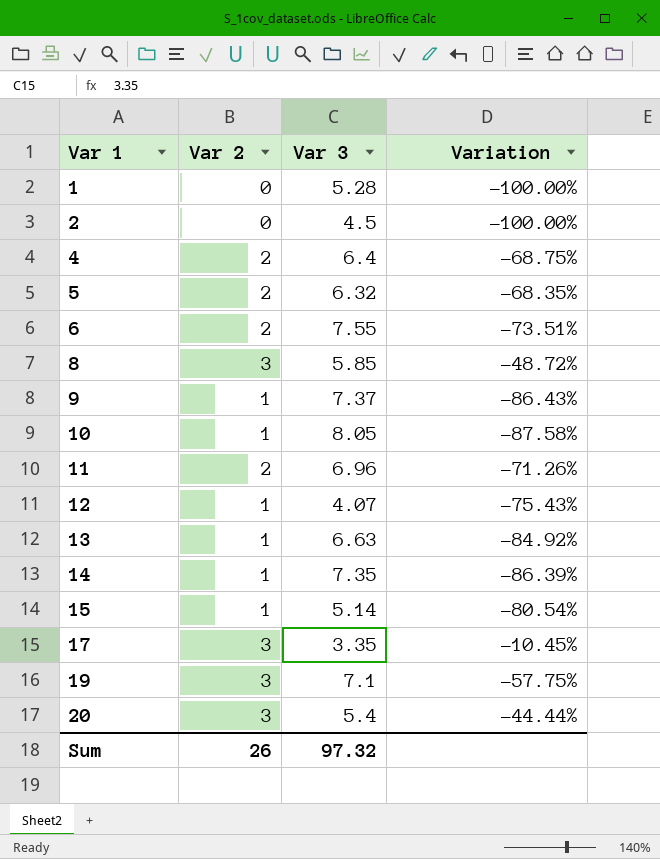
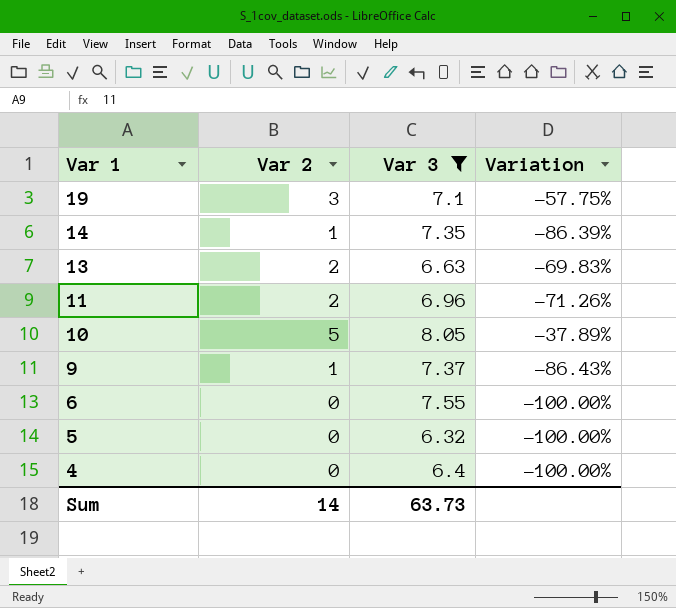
filter: none -> Var 3 >= 6.32
row order: Var 1 ascending -> Var 1 descending
13 | Var 2: 1 -> 2
13 | Variation: -84.92% -> -69.83%
10 | Var 2: 1 -> 5
10 | Variation: -87.58% -> -37.89%
6 | Var 2: 2 -> 0
6 | Variation: -73.51% -> -100.00%
5 | Var 2: 2 -> 0
5 | Variation: -68.35% -> -100.00%
4 | Var 2: 2 -> 0
4 | Variation: -68.75% -> -100.00%
Sum | Var 2: 26 -> 14
Sum | Var 3: 97.32 -> 63.73

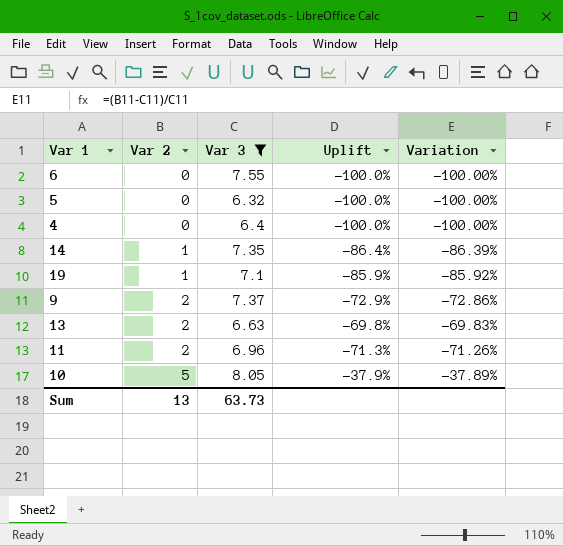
row order: Var 1 descending -> Var 2 ascending
column Uplift | formula: none -> ([Var 2] - [Var 3]) / [Var 3]
19 | Var 2: 3 -> 1
19 | Variation: -57.75% -> -85.92%
9 | Var 2: 1 -> 2
9 | Variation: -86.43% -> -72.86%
Sum | Var 2: 14 -> 13

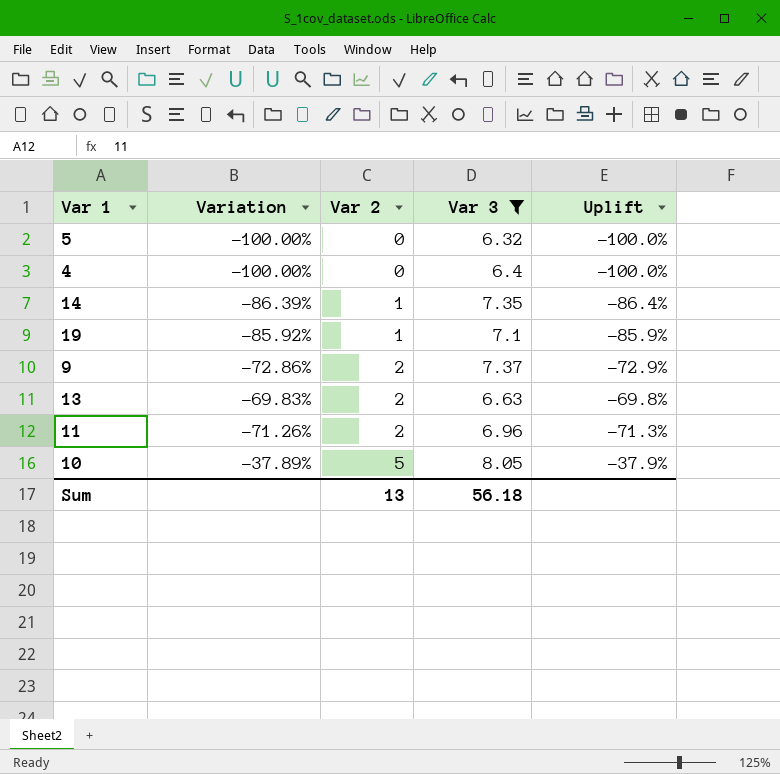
column Variation | position: 5 -> 2
row 6: 0 | 7.55 | -100.0% | -100.00% -> none
Sum | Var 3: 63.73 -> 56.18

